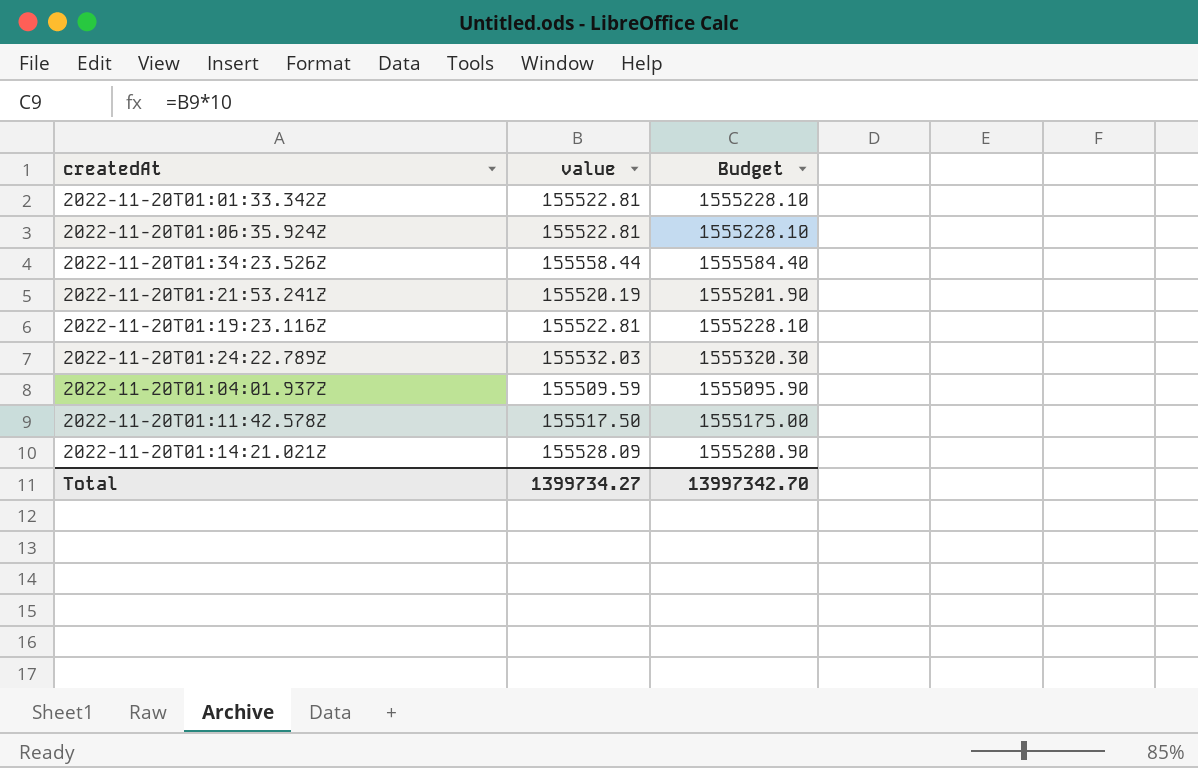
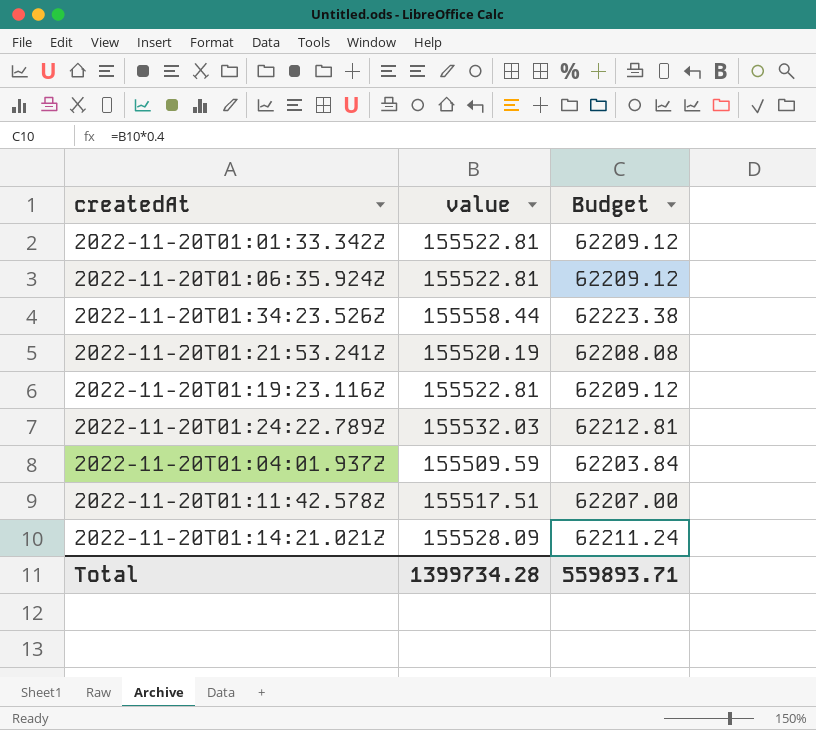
column Budget | formula: [value] * 10 -> [value] * 0.4
2022-11-20T01:11:42.578Z | value: 155517.50 -> 155517.51
Total | value: 1399734.27 -> 1399734.28
Total | Budget: 13997342.70 -> 559893.71

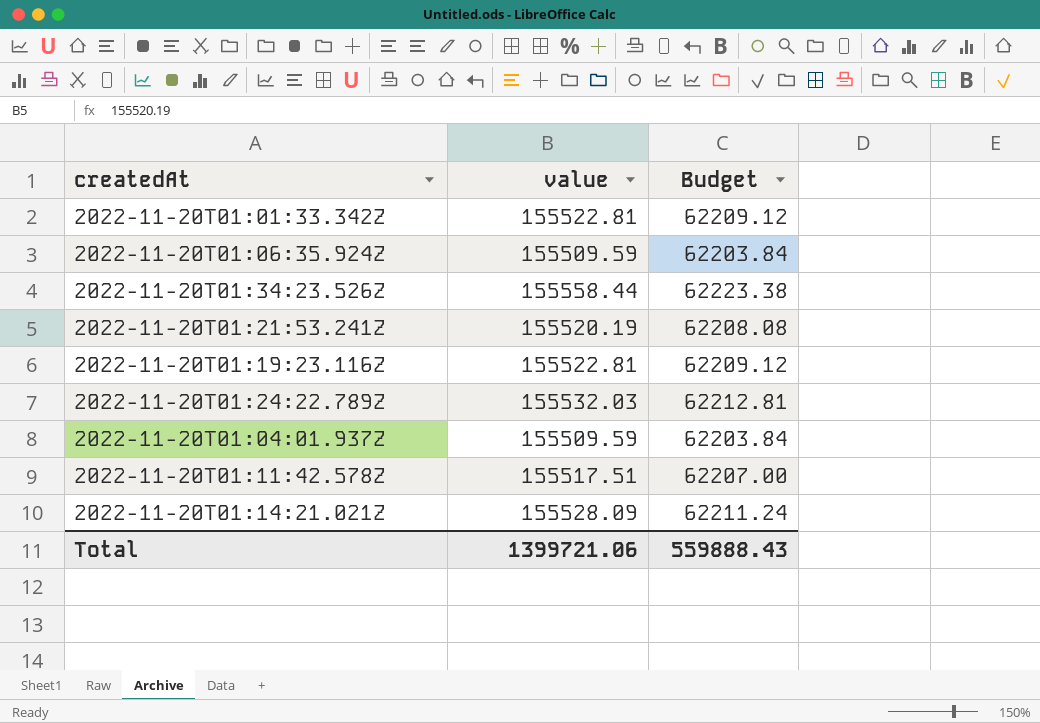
2022-11-20T01:06:35.924Z | value: 155522.81 -> 155509.59
2022-11-20T01:06:35.924Z | Budget: 62209.12 -> 62203.84
Total | value: 1399734.28 -> 1399721.06
Total | Budget: 559893.71 -> 559888.43

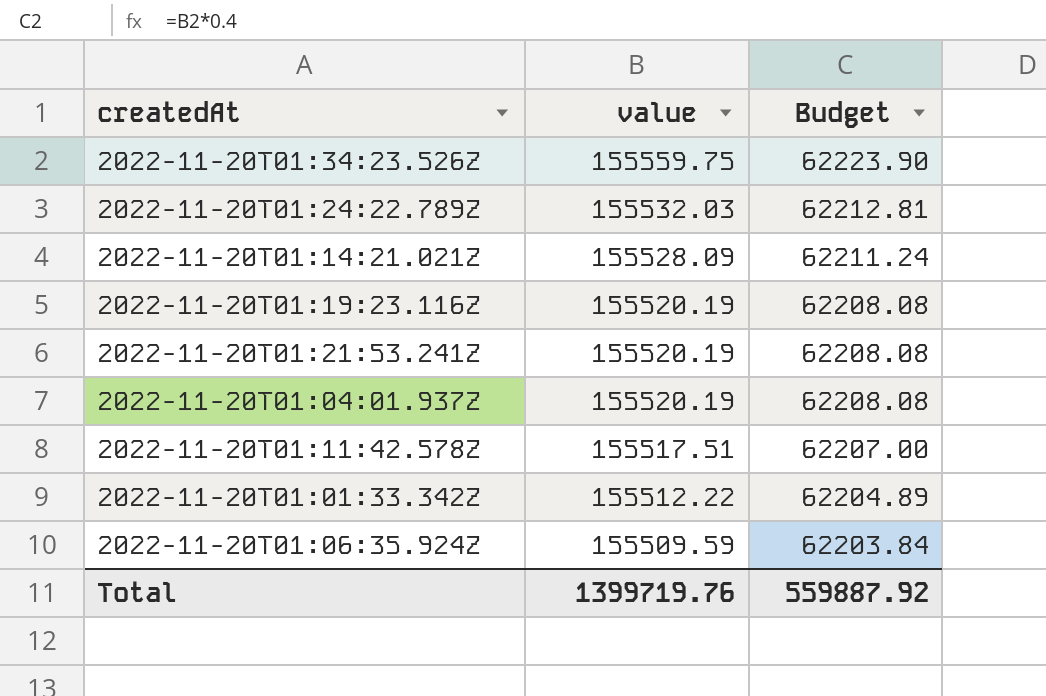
row order: none -> value descending
2022-11-20T01:34:23.526Z | value: 155558.44 -> 155559.75
2022-11-20T01:34:23.526Z | Budget: 62223.38 -> 62223.90
2022-11-20T01:19:23.116Z | value: 155522.81 -> 155520.19
2022-11-20T01:19:23.116Z | Budget: 62209.12 -> 62208.08
2022-11-20T01:04:01.937Z | value: 155509.59 -> 155520.19
2022-11-20T01:04:01.937Z | Budget: 62203.84 -> 62208.08
2022-11-20T01:01:33.342Z | value: 155522.81 -> 155512.22
2022-11-20T01:01:33.342Z | Budget: 62209.12 -> 62204.89
Total | value: 1399721.06 -> 1399719.76
Total | Budget: 559888.43 -> 559887.92

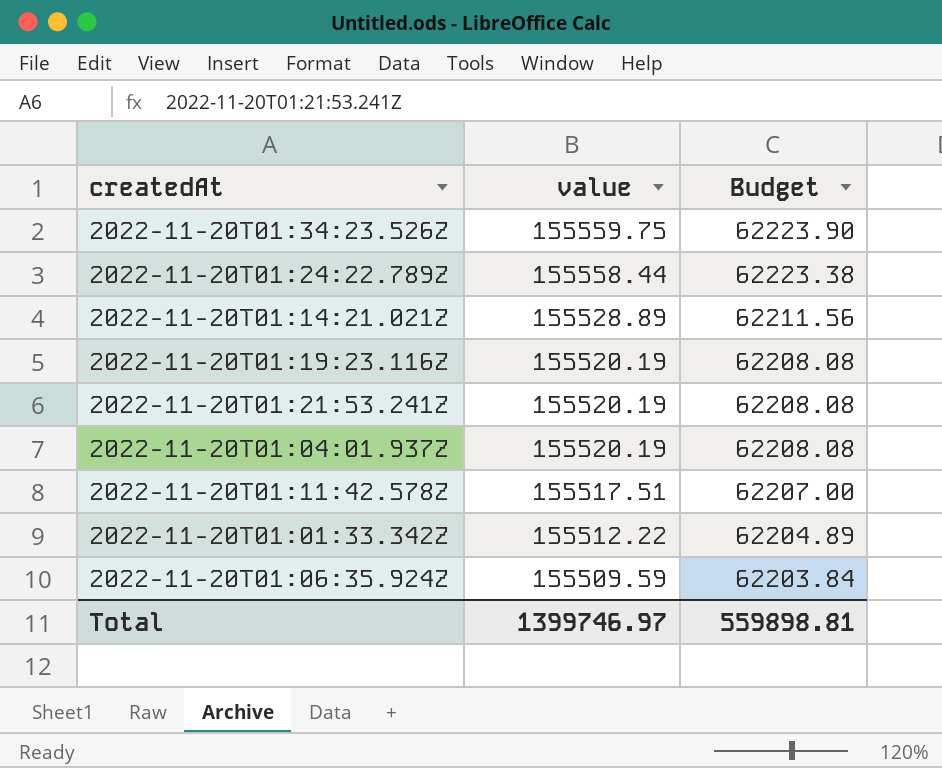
2022-11-20T01:24:22.789Z | value: 155532.03 -> 155558.44
2022-11-20T01:24:22.789Z | Budget: 62212.81 -> 62223.38
2022-11-20T01:14:21.021Z | value: 155528.09 -> 155528.89
2022-11-20T01:14:21.021Z | Budget: 62211.24 -> 62211.56
Total | value: 1399719.76 -> 1399746.97
Total | Budget: 559887.92 -> 559898.81

